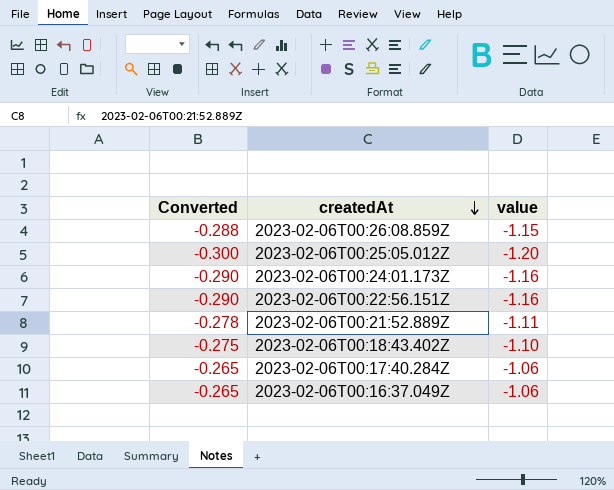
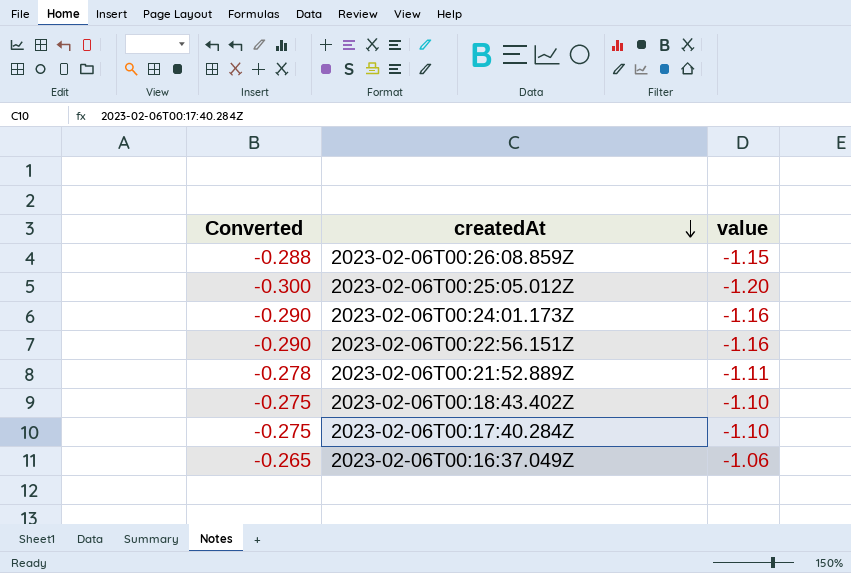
2023-02-06T00:17:40.284Z | Converted: -0.265 -> -0.275
2023-02-06T00:17:40.284Z | value: -1.06 -> -1.10

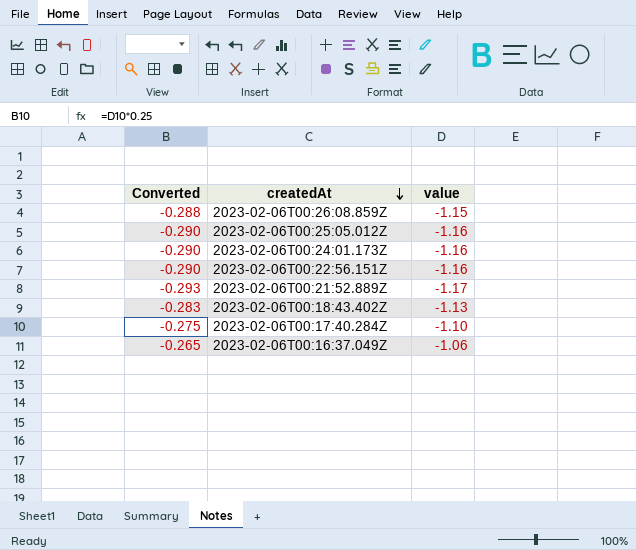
2023-02-06T00:25:05.012Z | Converted: -0.300 -> -0.290
2023-02-06T00:25:05.012Z | value: -1.20 -> -1.16
2023-02-06T00:21:52.889Z | Converted: -0.278 -> -0.293
2023-02-06T00:21:52.889Z | value: -1.11 -> -1.17
2023-02-06T00:18:43.402Z | Converted: -0.275 -> -0.283
2023-02-06T00:18:43.402Z | value: -1.10 -> -1.13

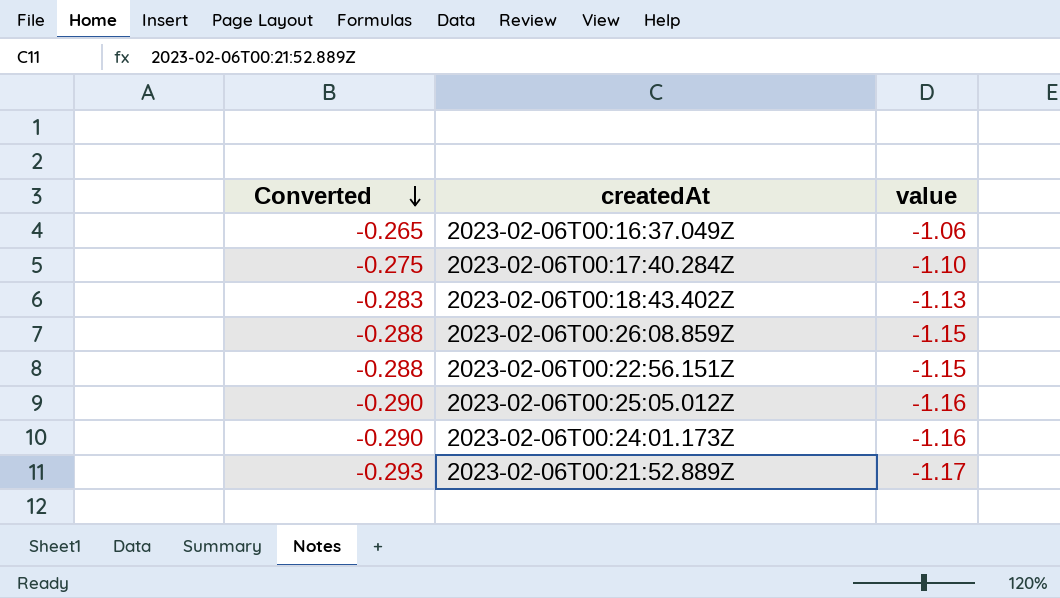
row order: createdAt descending -> Converted descending
2023-02-06T00:22:56.151Z | Converted: -0.290 -> -0.288
2023-02-06T00:22:56.151Z | value: -1.16 -> -1.15

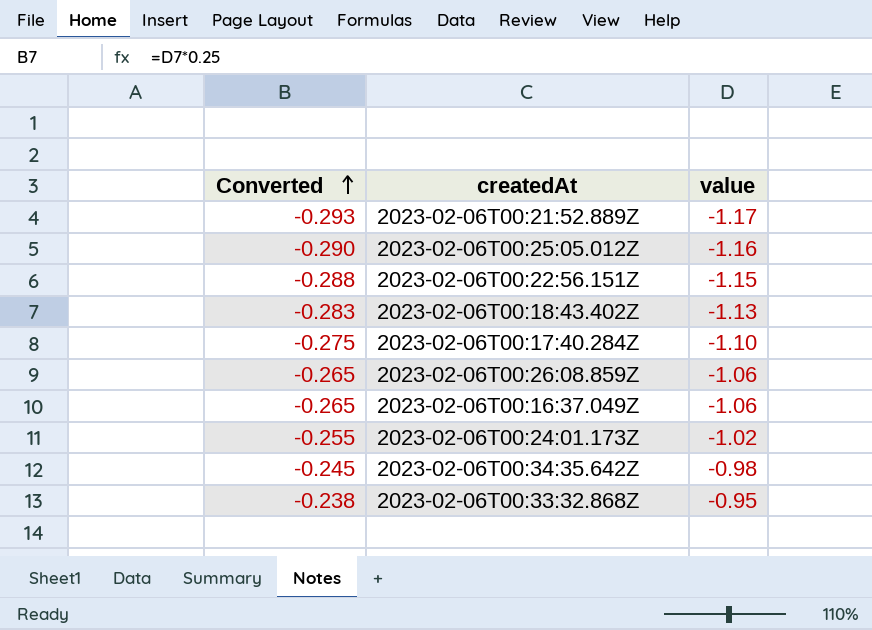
row order: Converted descending -> Converted ascending
2023-02-06T00:26:08.859Z | Converted: -0.288 -> -0.265
2023-02-06T00:26:08.859Z | value: -1.15 -> -1.06
2023-02-06T00:24:01.173Z | Converted: -0.290 -> -0.255
2023-02-06T00:24:01.173Z | value: -1.16 -> -1.02
row 2023-02-06T00:34:35.642Z: none -> -0.245 | -0.98
row 2023-02-06T00:33:32.868Z: none -> -0.238 | -0.95

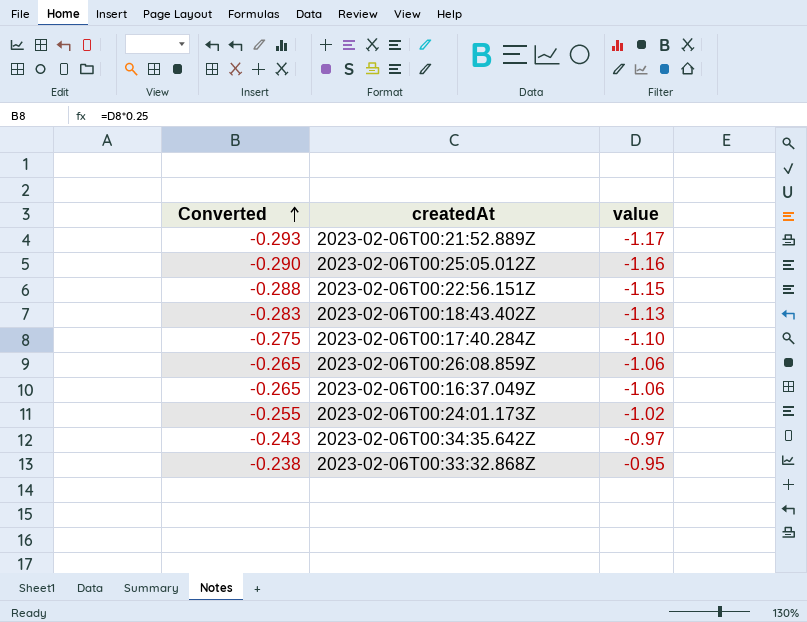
2023-02-06T00:34:35.642Z | Converted: -0.245 -> -0.243
2023-02-06T00:34:35.642Z | value: -0.98 -> -0.97

